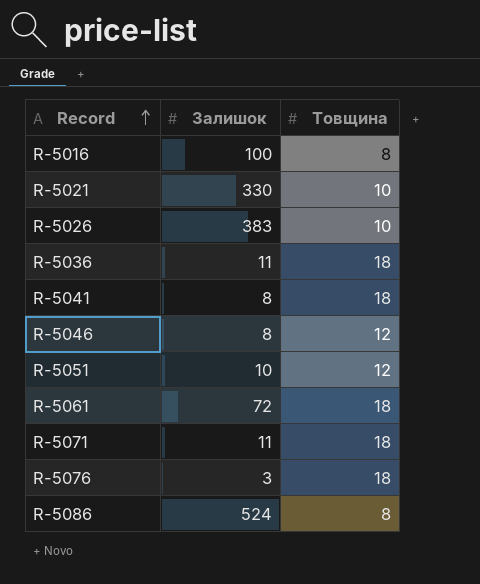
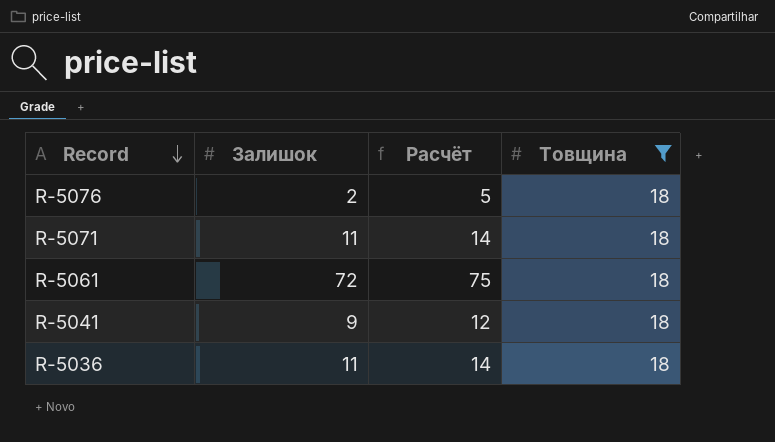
filter: none -> Товщина = 18
row order: Record ascending -> Record descending
column Расчёт | formula: none -> [Залишок] + 3
R-5076 | Залишок: 3 -> 2
R-5041 | Залишок: 8 -> 9

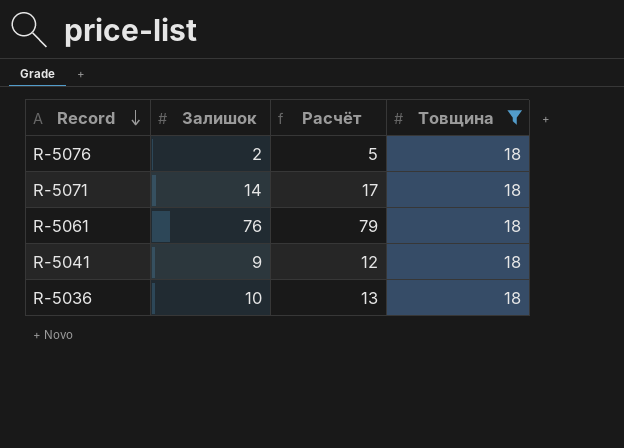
R-5071 | Залишок: 11 -> 14
R-5071 | Расчёт: 14 -> 17
R-5061 | Залишок: 72 -> 76
R-5061 | Расчёт: 75 -> 79
R-5036 | Залишок: 11 -> 10
R-5036 | Расчёт: 14 -> 13

